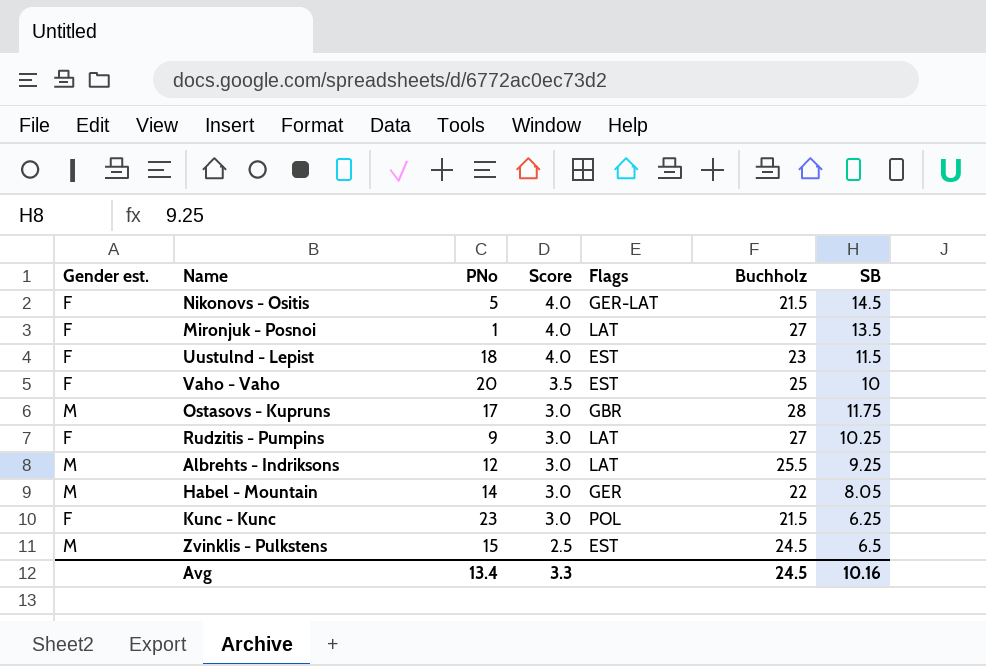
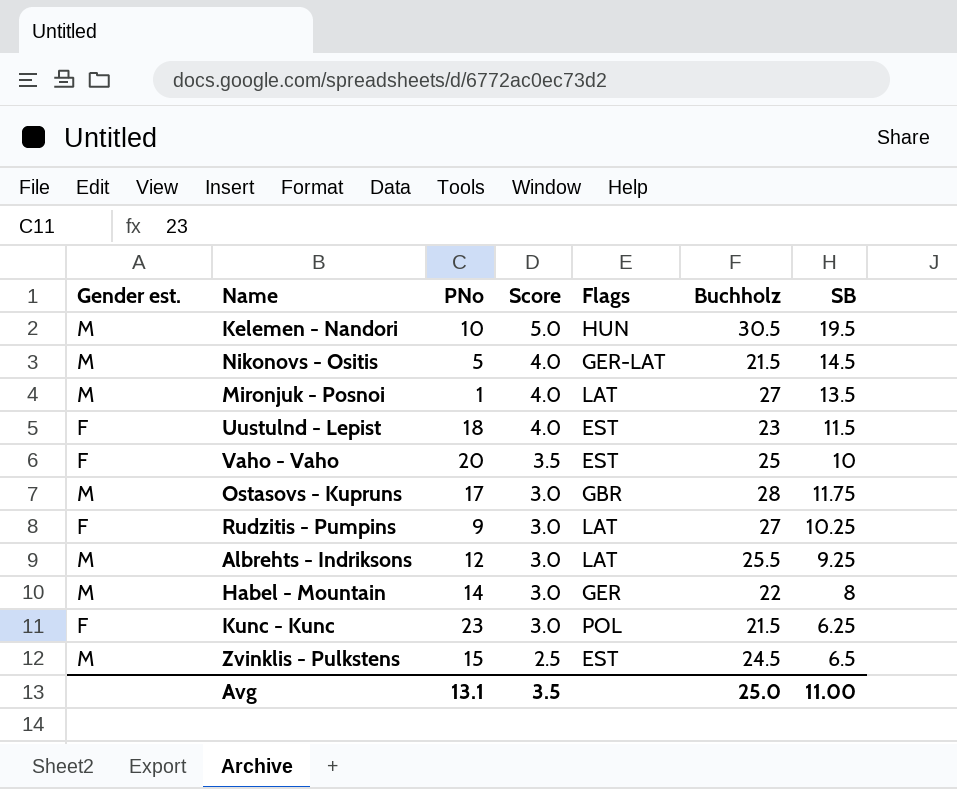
row Kelemen - Nandori: none -> M | 10 | 5.0 | HUN | 30.5 | 19.5
Nikonovs - Ositis | Gender est.: F -> M
Mironjuk - Posnoi | Gender est.: F -> M
Habel - Mountain | SB: 8.05 -> 8
Avg | PNo: 13.4 -> 13.1
Avg | Score: 3.3 -> 3.5
Avg | Buchholz: 24.5 -> 25.0
Avg | SB: 10.16 -> 11.00

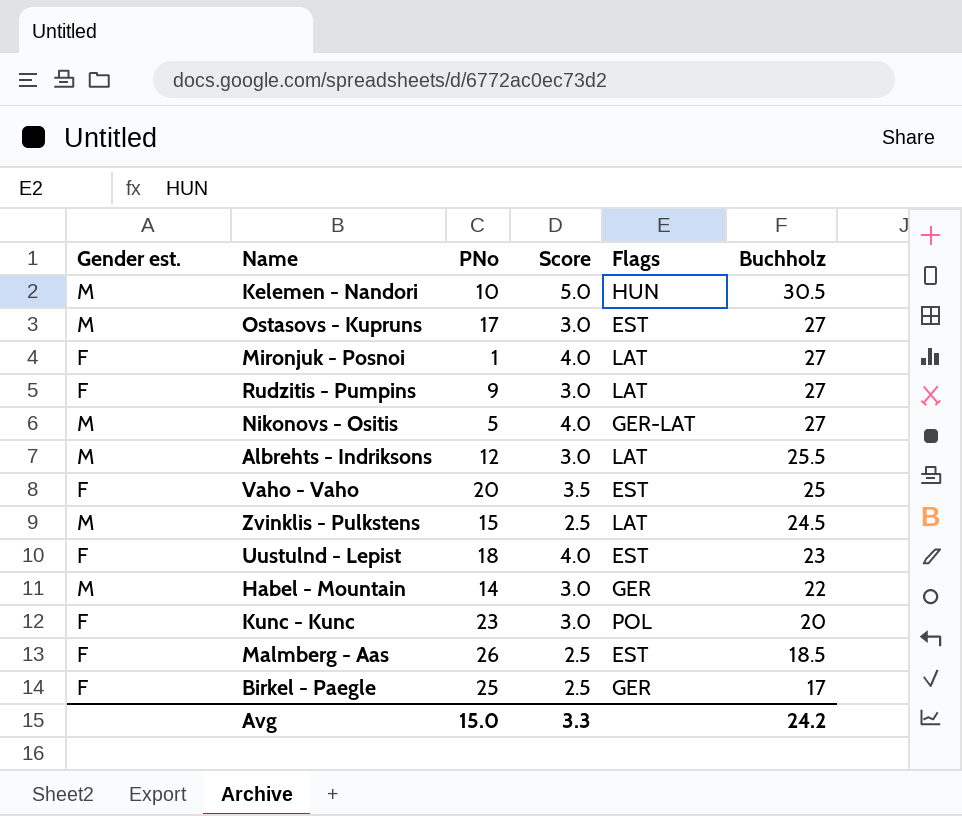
row order: Score descending -> Buchholz descending
column SB | position: 7 -> none
Ostasovs - Kupruns | Flags: GBR -> EST
Ostasovs - Kupruns | Buchholz: 28 -> 27
Mironjuk - Posnoi | Gender est.: M -> F
Nikonovs - Ositis | Buchholz: 21.5 -> 27
Zvinklis - Pulkstens | Flags: EST -> LAT
Kunc - Kunc | Buchholz: 21.5 -> 20
row Malmberg - Aas: none -> F | 26 | 2.5 | EST | 18.5
row Birkel - Paegle: none -> F | 25 | 2.5 | GER | 17
Avg | PNo: 13.1 -> 15.0
Avg | Score: 3.5 -> 3.3
Avg | Buchholz: 25.0 -> 24.2

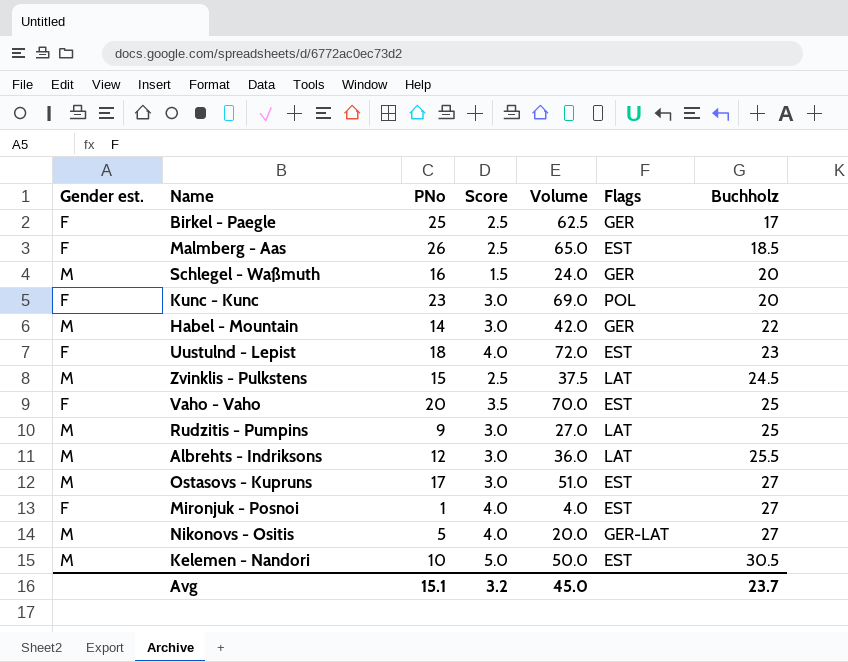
row order: Buchholz descending -> Buchholz ascending
column Volume | formula: none -> [PNo] * [Score]
row Schlegel - Waßmuth: none -> M | 16 | 1.5 | 24.0 | GER | 20
Rudzitis - Pumpins | Gender est.: F -> M
Rudzitis - Pumpins | Buchholz: 27 -> 25
Mironjuk - Posnoi | Flags: LAT -> EST
Kelemen - Nandori | Flags: HUN -> EST
Avg | PNo: 15.0 -> 15.1
Avg | Score: 3.3 -> 3.2
Avg | Buchholz: 24.2 -> 23.7

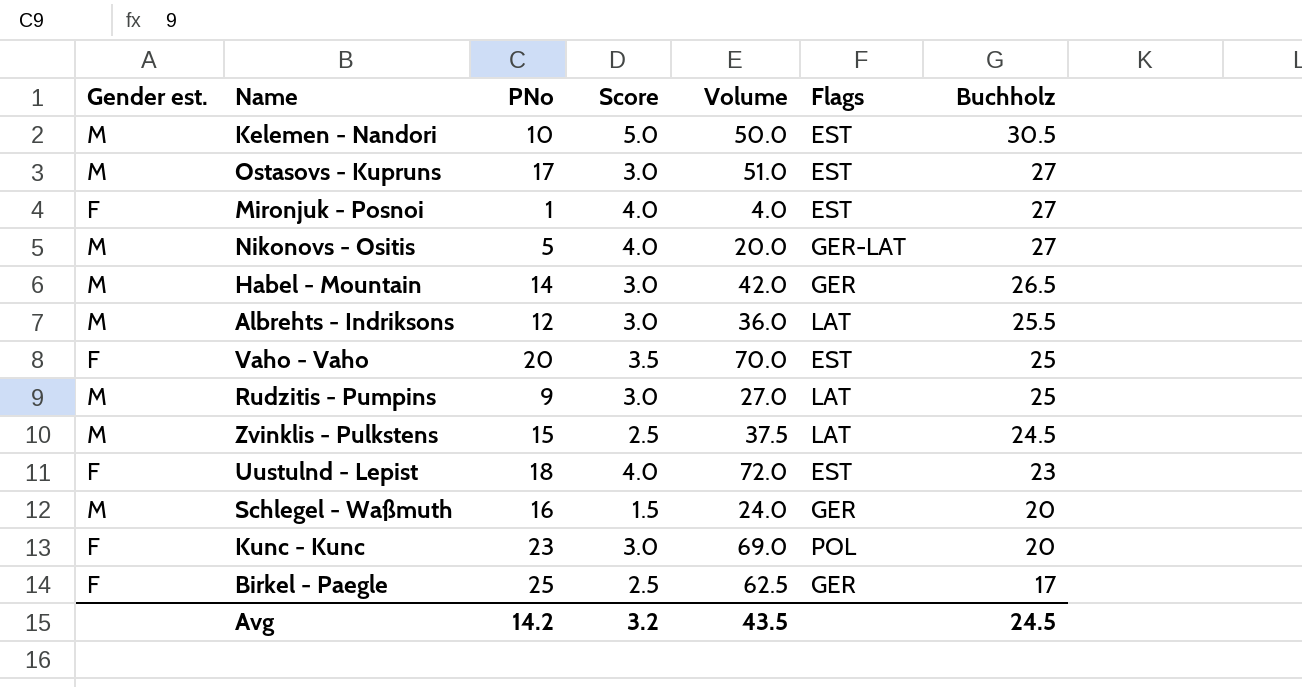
row order: Buchholz ascending -> Buchholz descending
row Malmberg - Aas: F | 26 | 2.5 | 65.0 | EST | 18.5 -> none
Habel - Mountain | Buchholz: 22 -> 26.5
Avg | PNo: 15.1 -> 14.2
Avg | Volume: 45.0 -> 43.5
Avg | Buchholz: 23.7 -> 24.5

